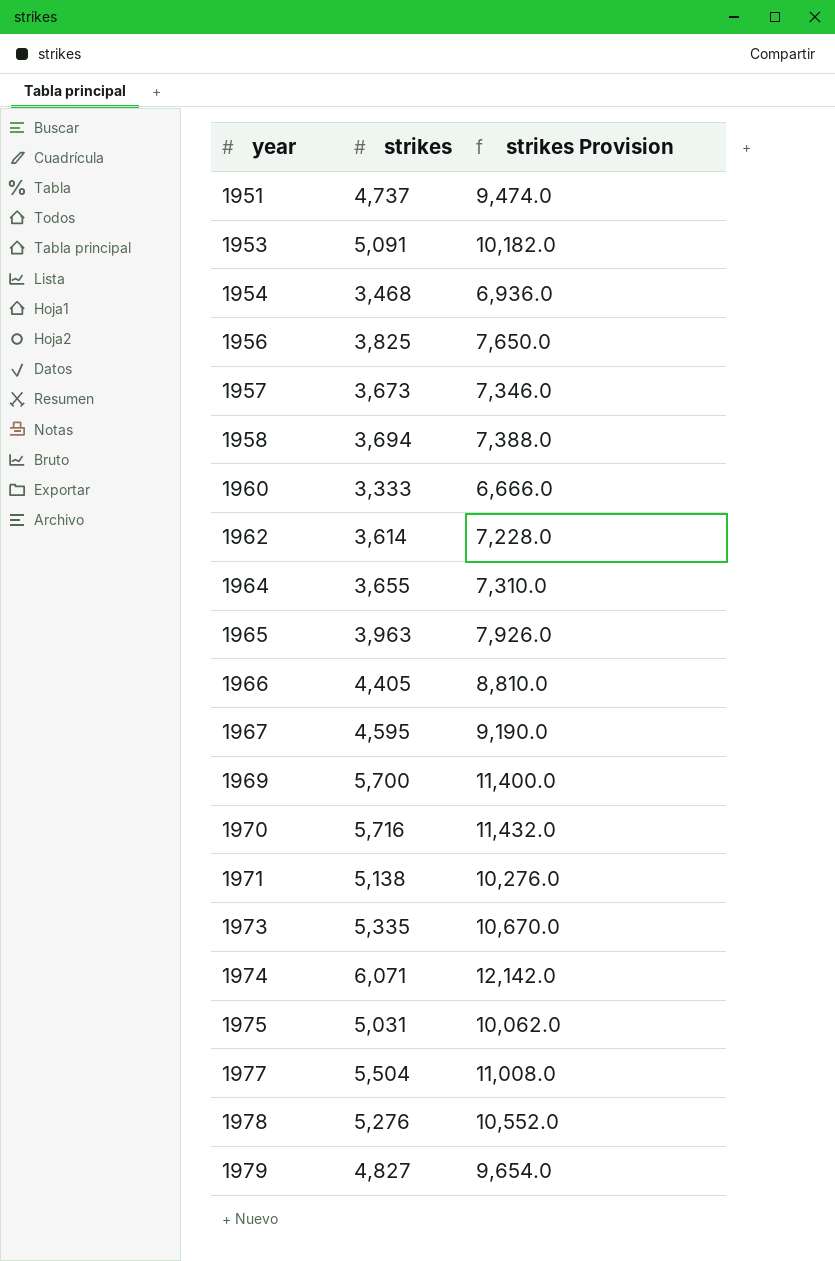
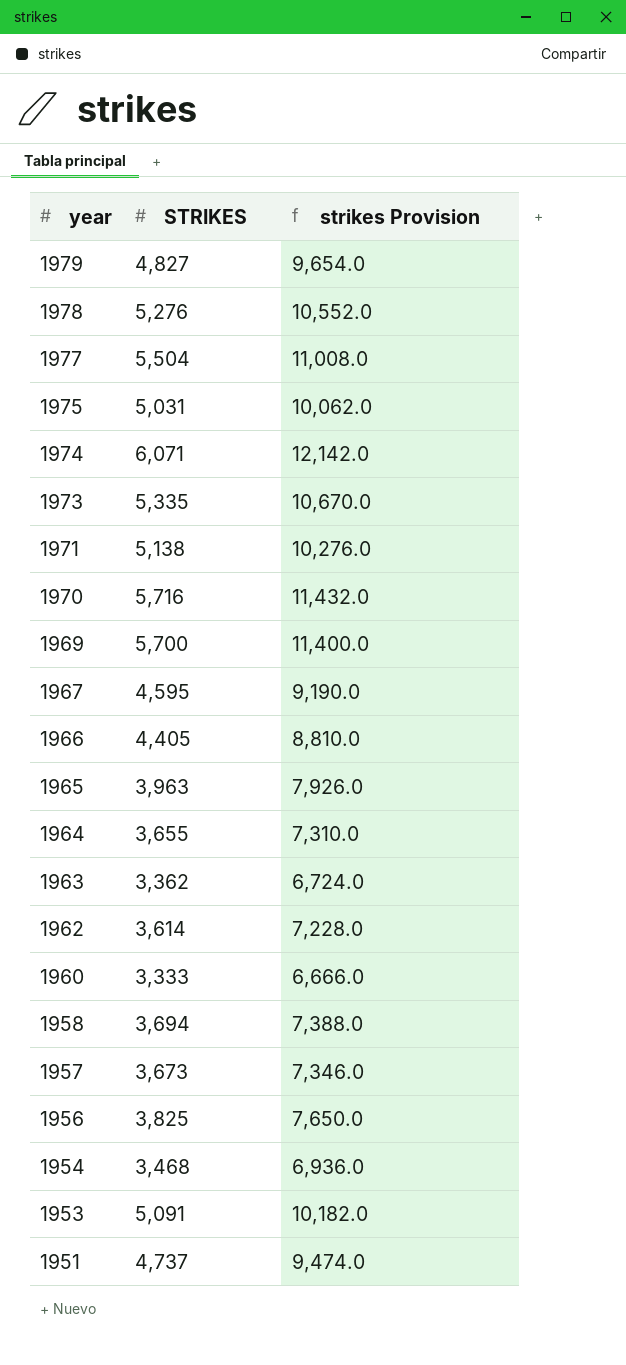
row order: year ascending -> year descending
column name: strikes -> STRIKES
row 1963: none -> 3,362 | 6,724.0

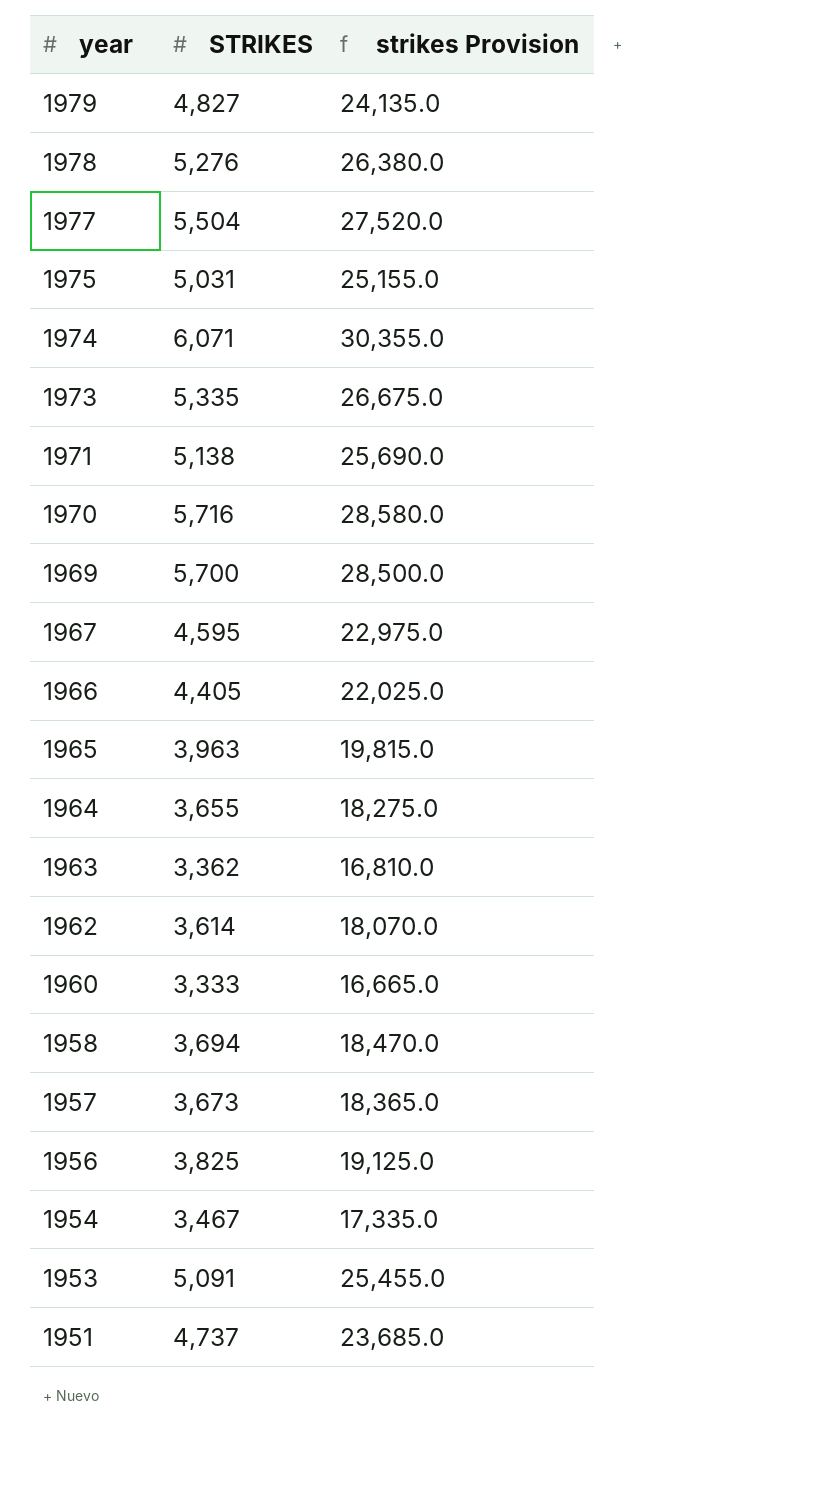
column strikes Provision | formula: [STRIKES] * 2 -> [STRIKES] * 5
1954 | STRIKES: 3,468 -> 3,467

